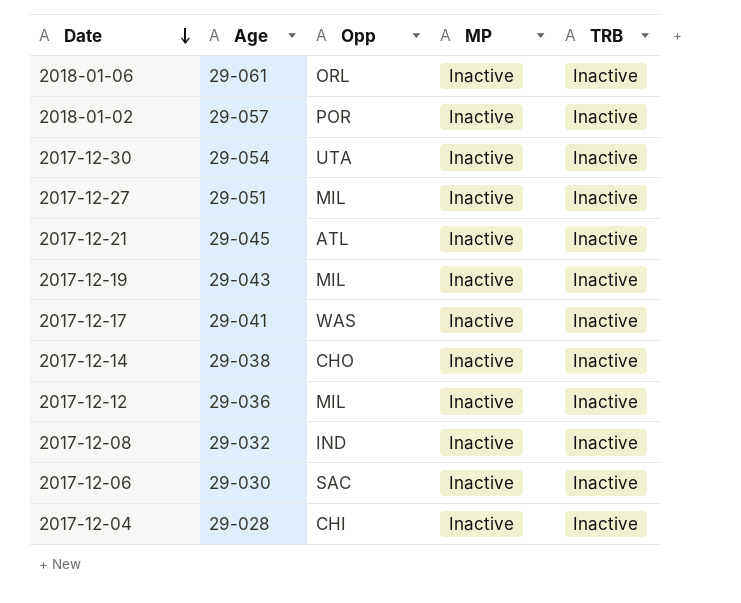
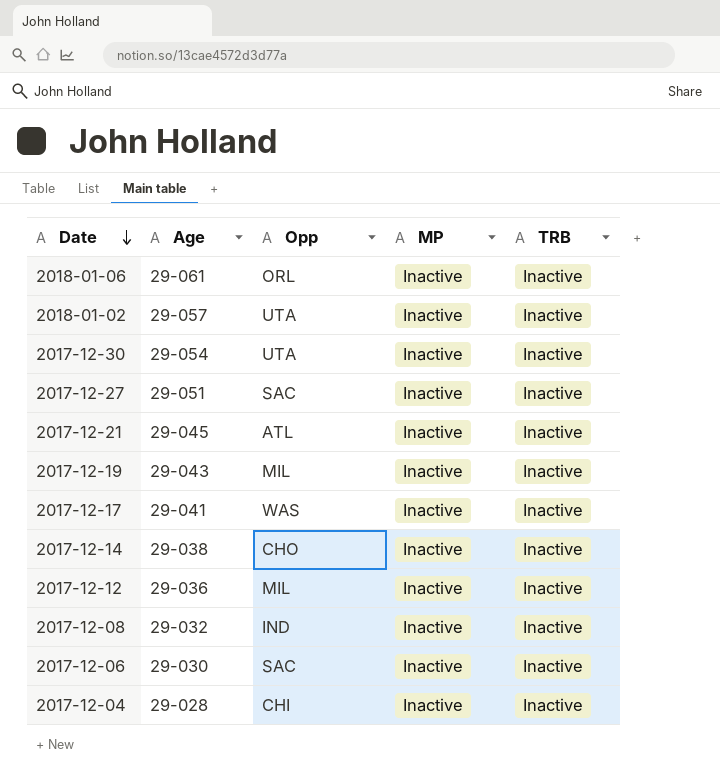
2018-01-02 | Opp: POR -> UTA
2017-12-27 | Opp: MIL -> SAC

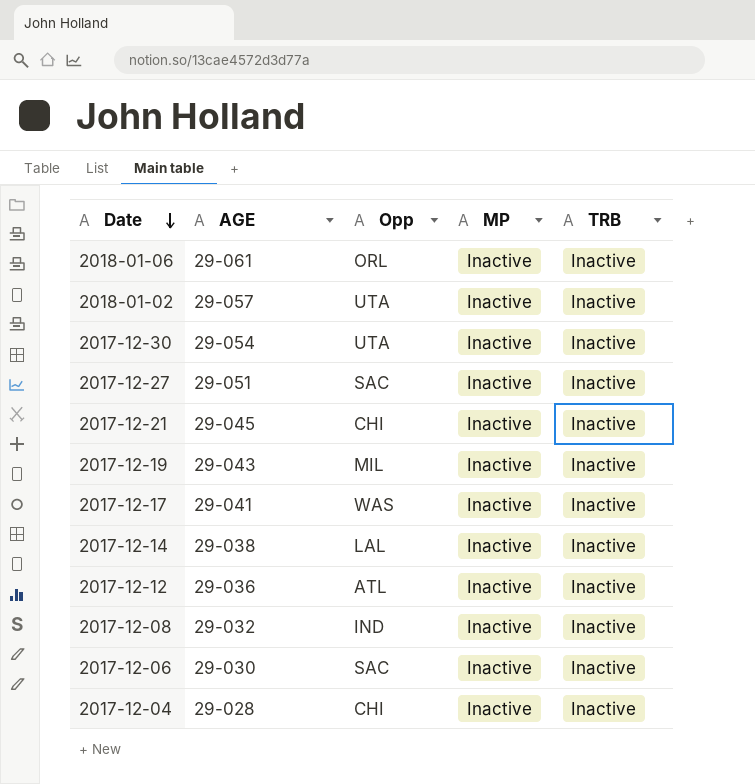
column name: Age -> AGE
2017-12-21 | Opp: ATL -> CHI
2017-12-14 | Opp: CHO -> LAL
2017-12-12 | Opp: MIL -> ATL

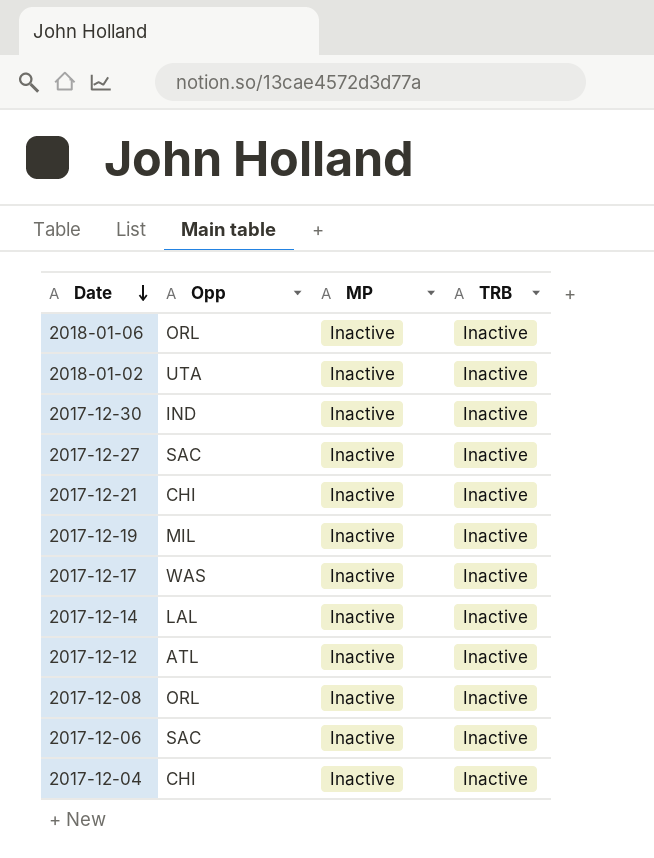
column AGE | position: 2 -> none
2017-12-30 | Opp: UTA -> IND
2017-12-08 | Opp: IND -> ORL

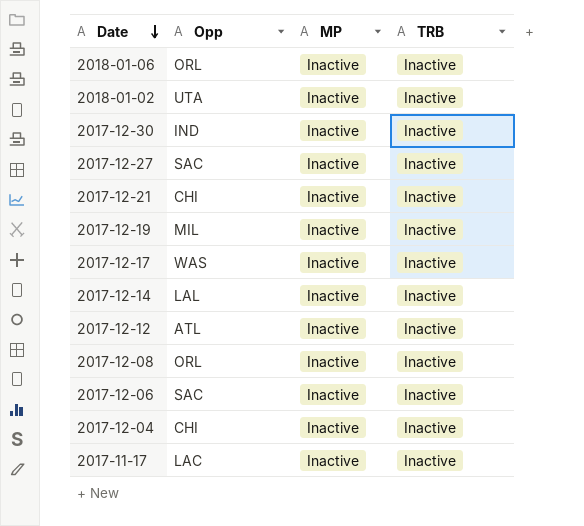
row 2017-11-17: none -> LAC | Inactive | Inactive

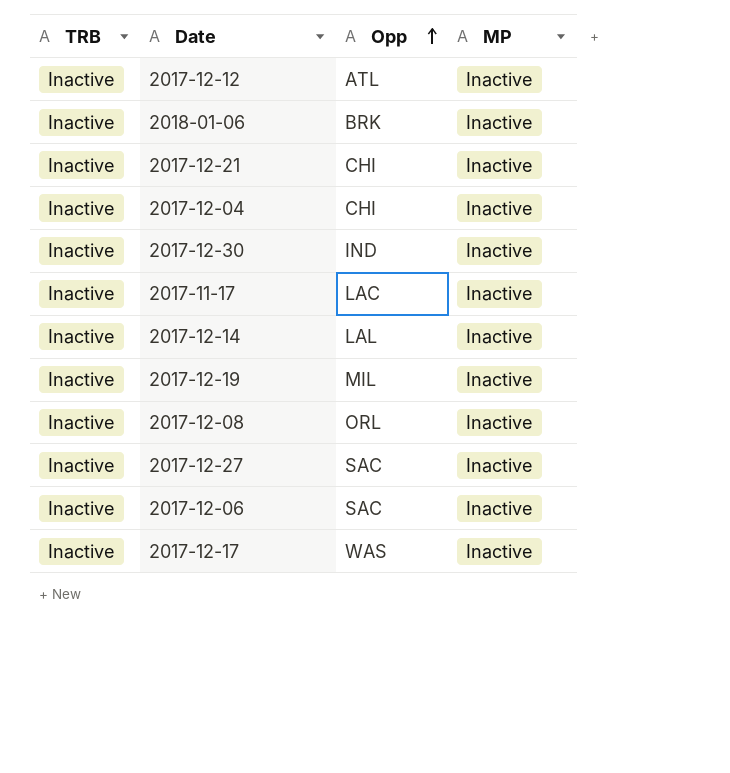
row order: Date descending -> Opp ascending
column TRB | position: 4 -> 1
row 2018-01-02: UTA | Inactive | Inactive -> none
2018-01-06 | Opp: ORL -> BRK

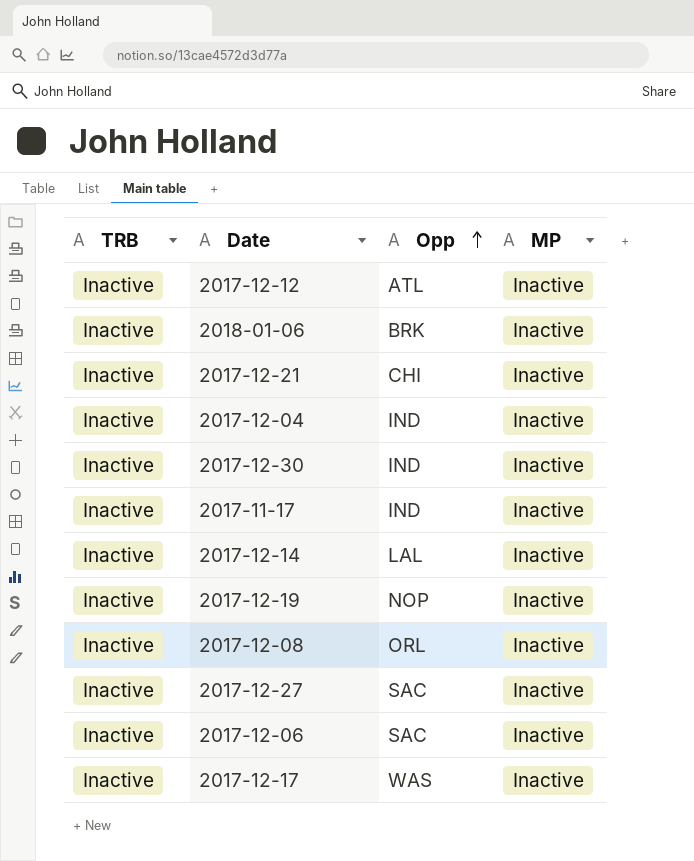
2017-12-04 | Opp: CHI -> IND
2017-11-17 | Opp: LAC -> IND
2017-12-19 | Opp: MIL -> NOP

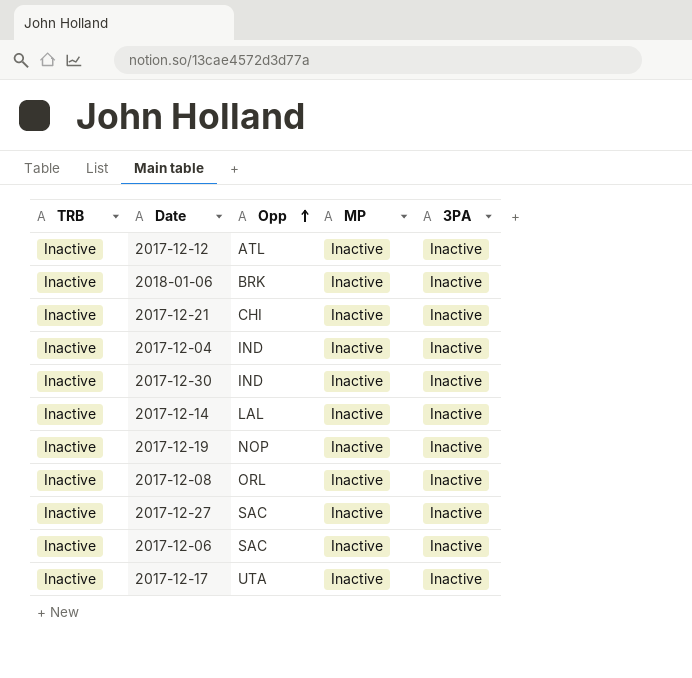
column 3PA | position: none -> 5
row 2017-11-17: Inactive | IND | Inactive -> none
2017-12-17 | Opp: WAS -> UTA

